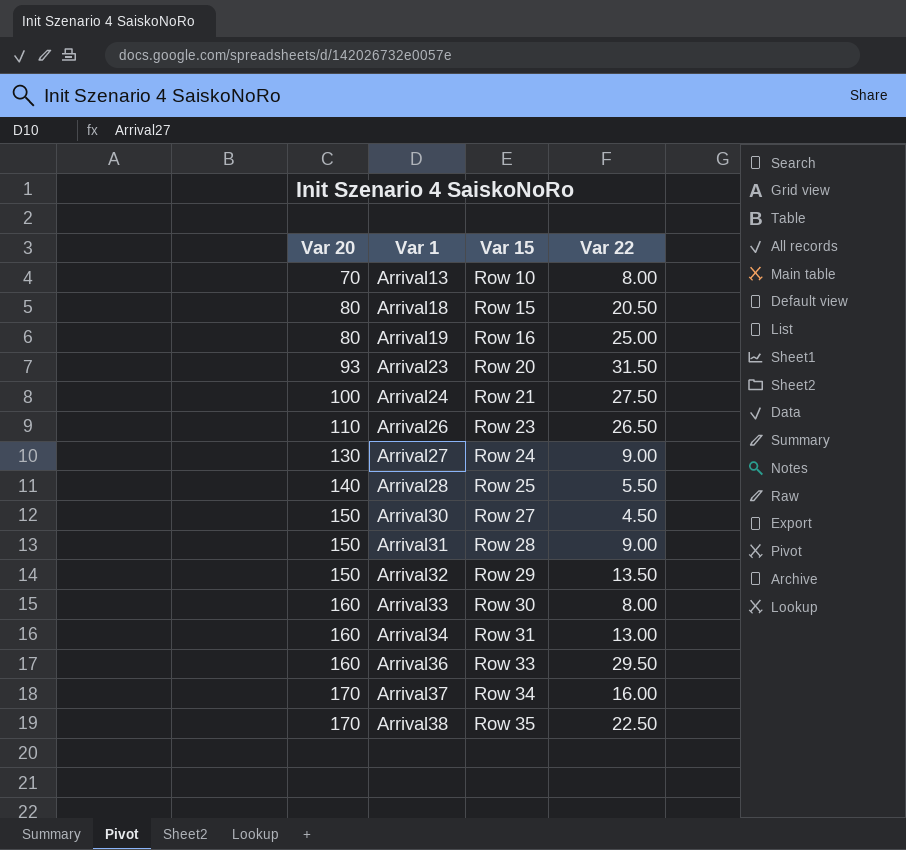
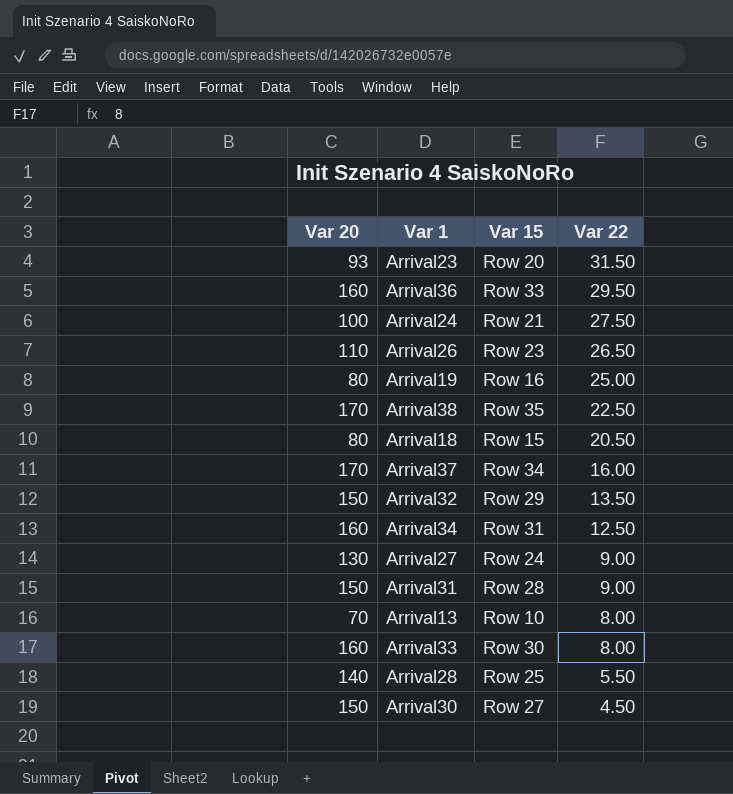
row order: Var 20 ascending -> Var 22 descending
Arrival34 | Var 22: 13.00 -> 12.50

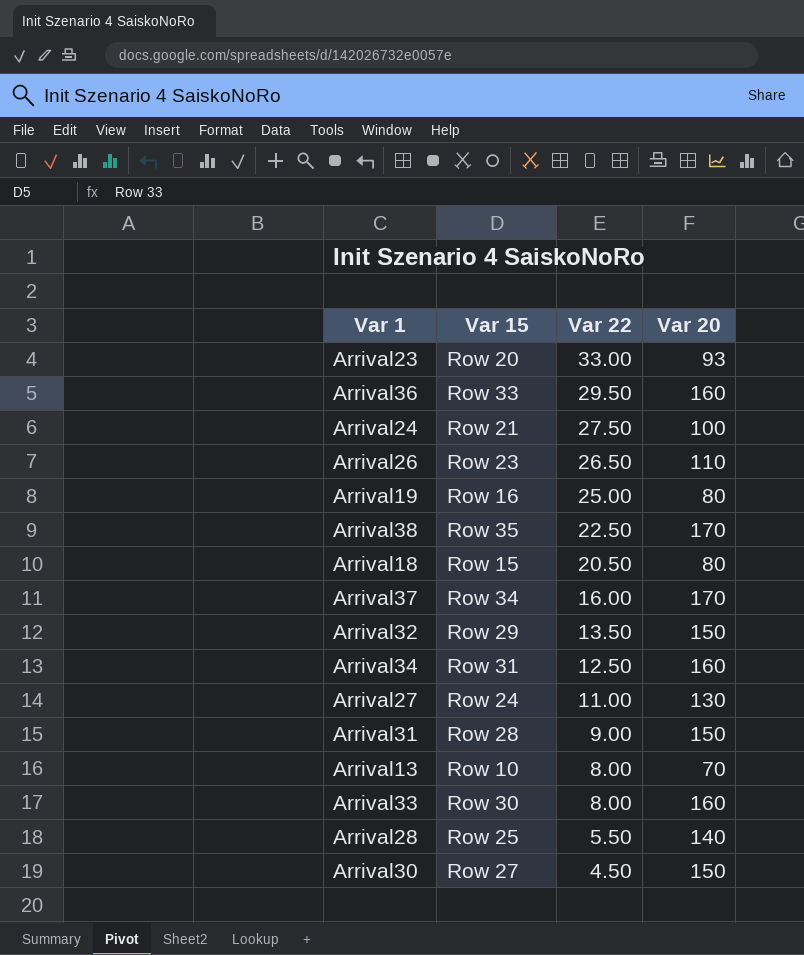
column Var 20 | position: 1 -> 4
Arrival23 | Var 22: 31.50 -> 33.00
Arrival27 | Var 22: 9.00 -> 11.00

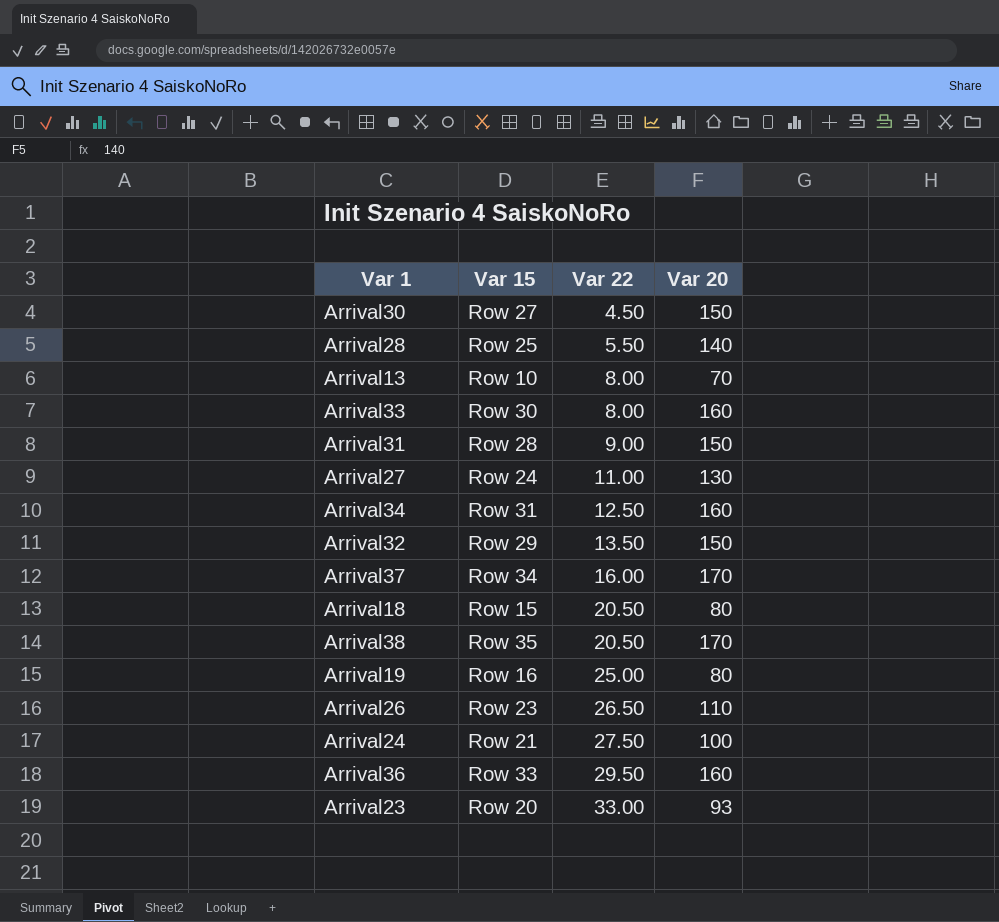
row order: Var 22 descending -> Var 22 ascending
Arrival38 | Var 22: 22.50 -> 20.50

